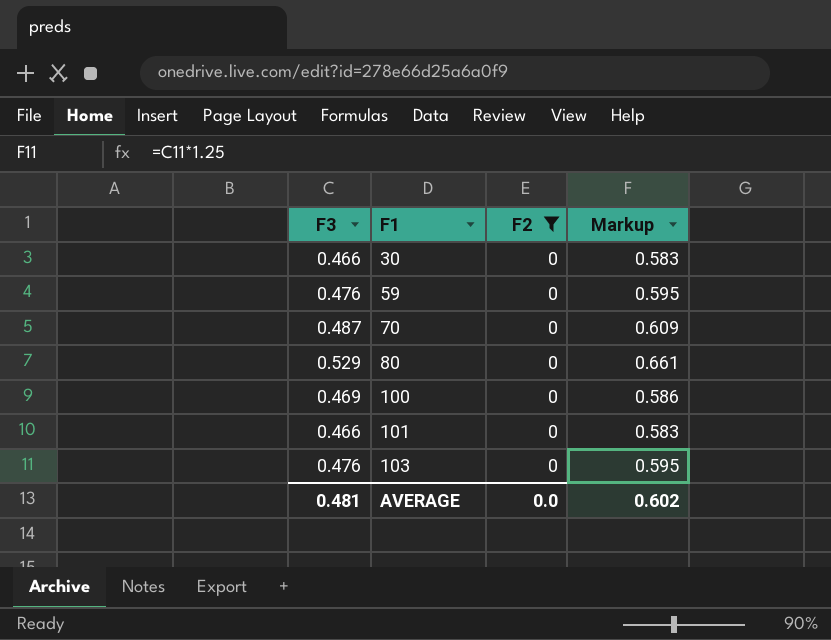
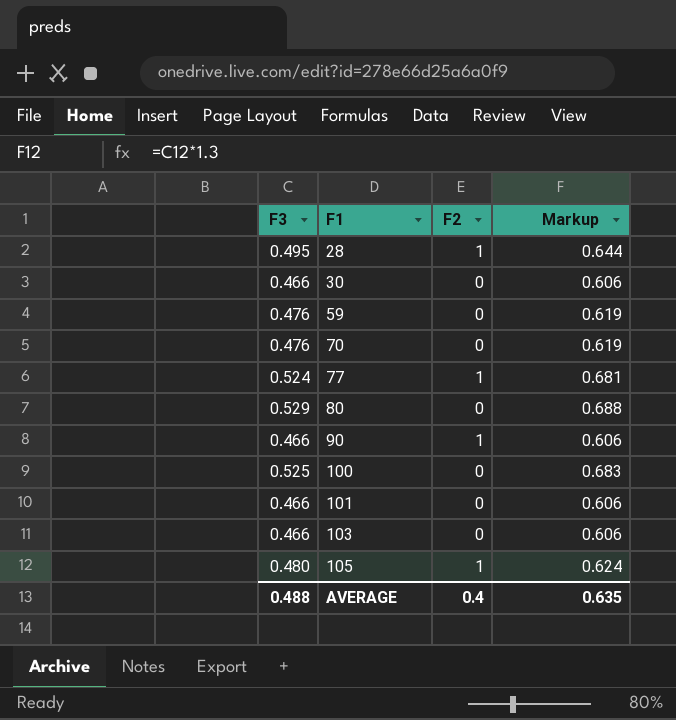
filter: F2 = 0 -> none
column Markup | formula: [F3] * 1.25 -> [F3] * 1.3
70 | F3: 0.487 -> 0.476
100 | F3: 0.469 -> 0.525
103 | F3: 0.476 -> 0.466
AVERAGE | F3: 0.481 -> 0.488
AVERAGE | F2: 0.0 -> 0.4
AVERAGE | Markup: 0.602 -> 0.635

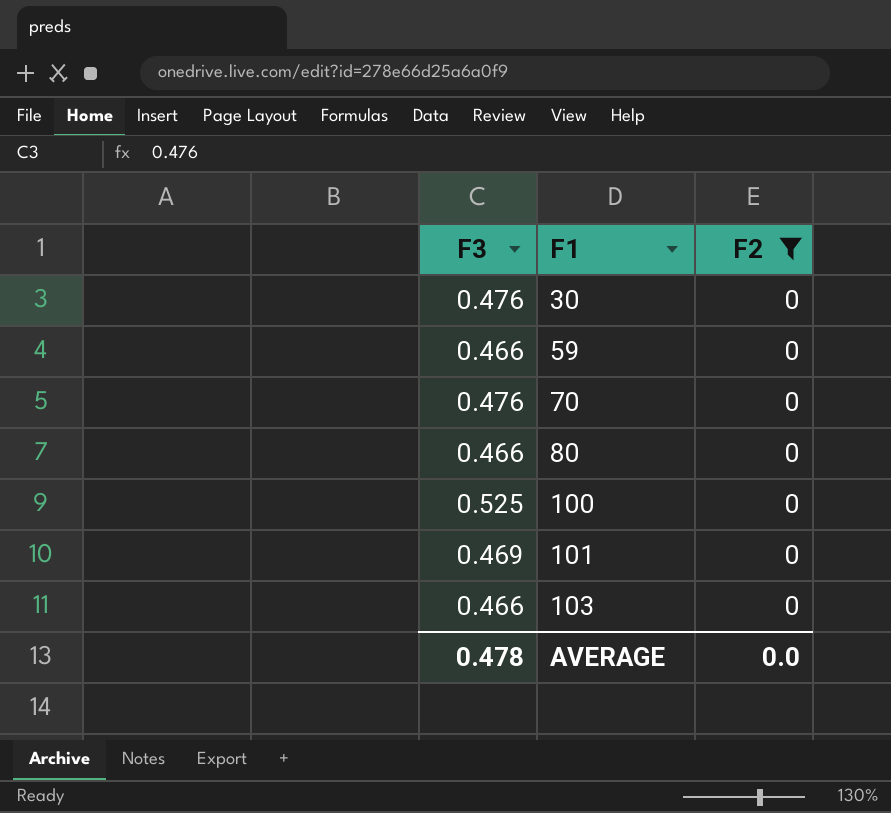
filter: none -> F2 = 0
column Markup | formula: [F3] * 1.3 -> none
30 | F3: 0.466 -> 0.476
59 | F3: 0.476 -> 0.466
80 | F3: 0.529 -> 0.466
101 | F3: 0.466 -> 0.469
AVERAGE | F3: 0.488 -> 0.478
AVERAGE | F2: 0.4 -> 0.0

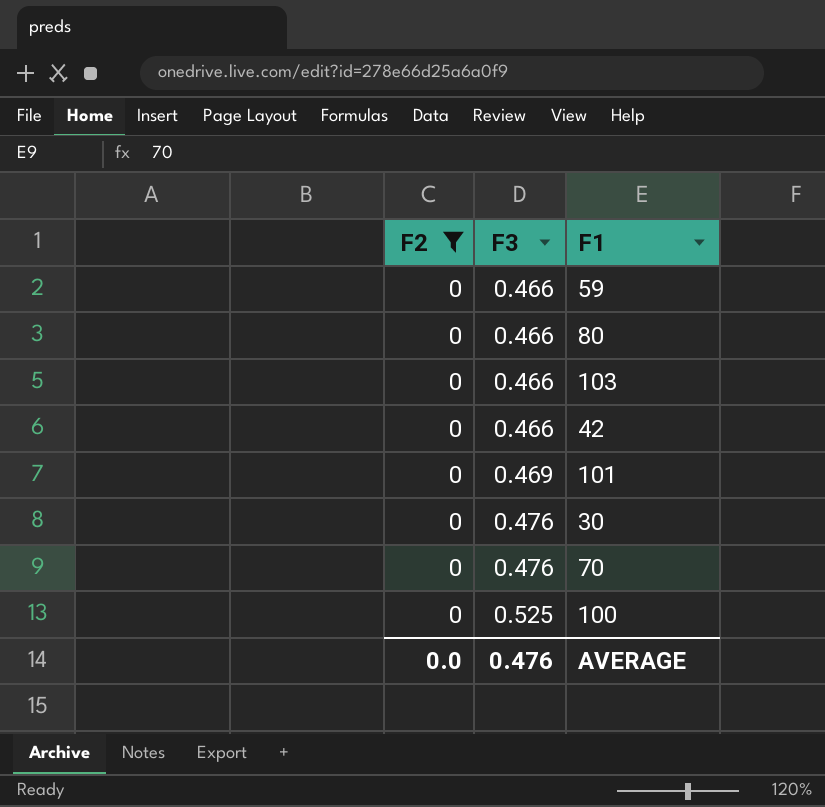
row order: F1 ascending -> F3 ascending
column F2 | position: 3 -> 1
row 42: none -> 0 | 0.466
AVERAGE | F3: 0.478 -> 0.476

